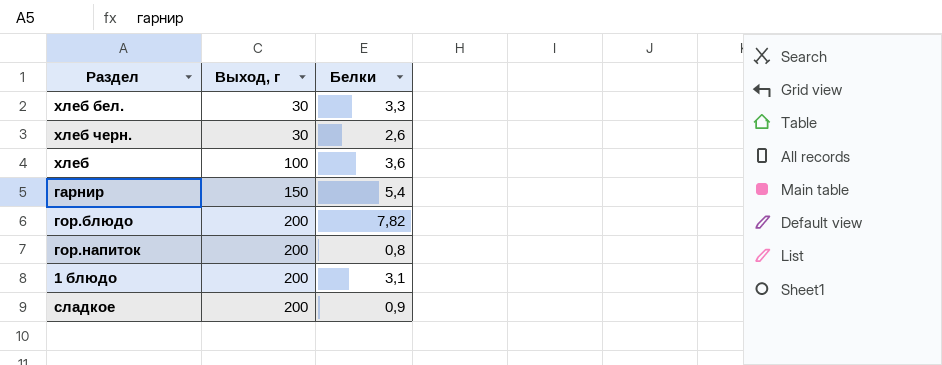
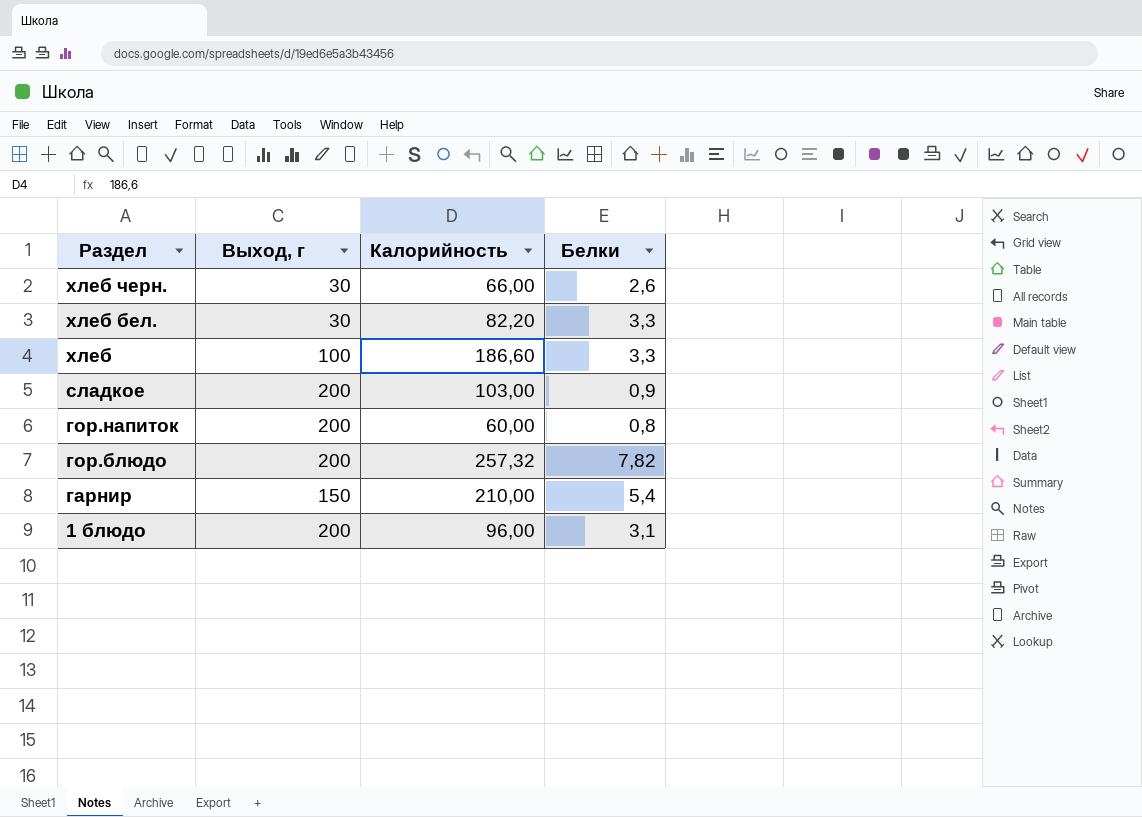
row order: Выход, г ascending -> Раздел descending
column Калорийность | position: none -> 3
хлеб | Белки: 3,6 -> 3,3

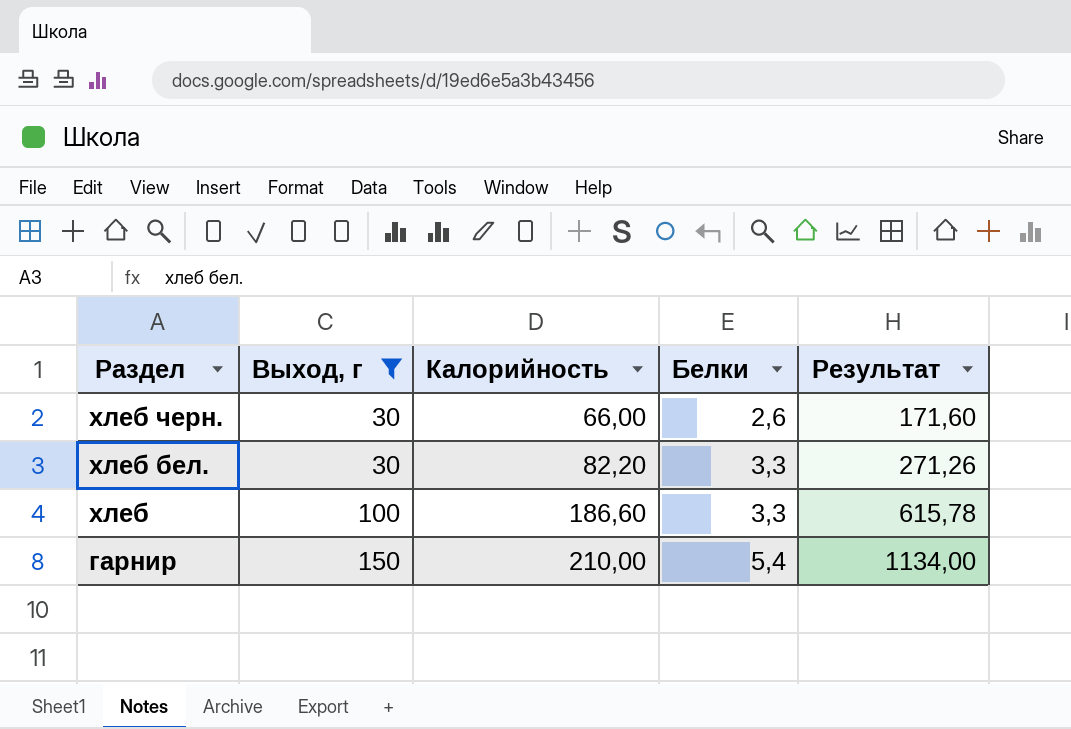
filter: none -> Выход, г != 200
column Результат | formula: none -> [Калорийность] * [Белки]

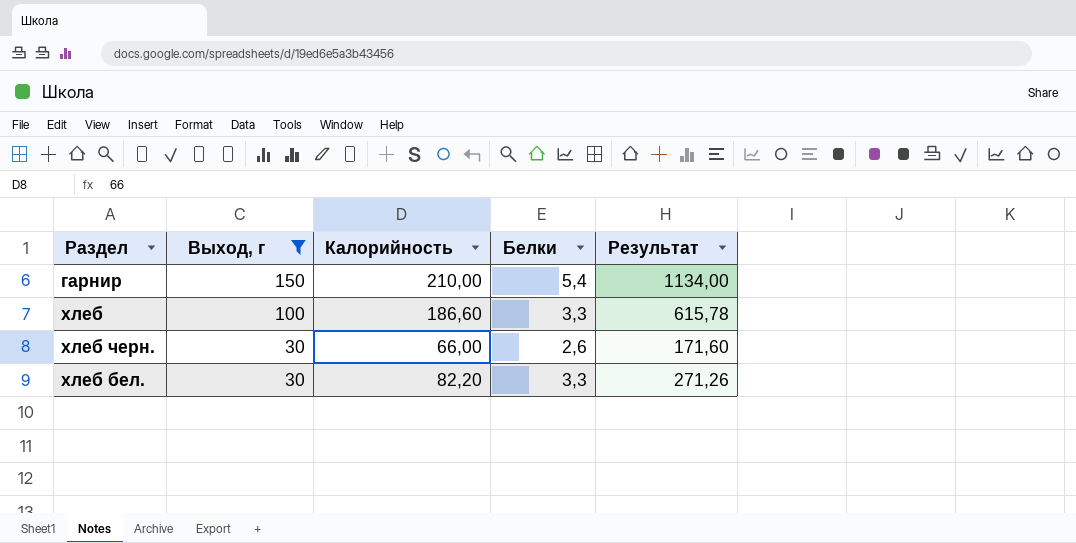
row order: Раздел descending -> Выход, г descending

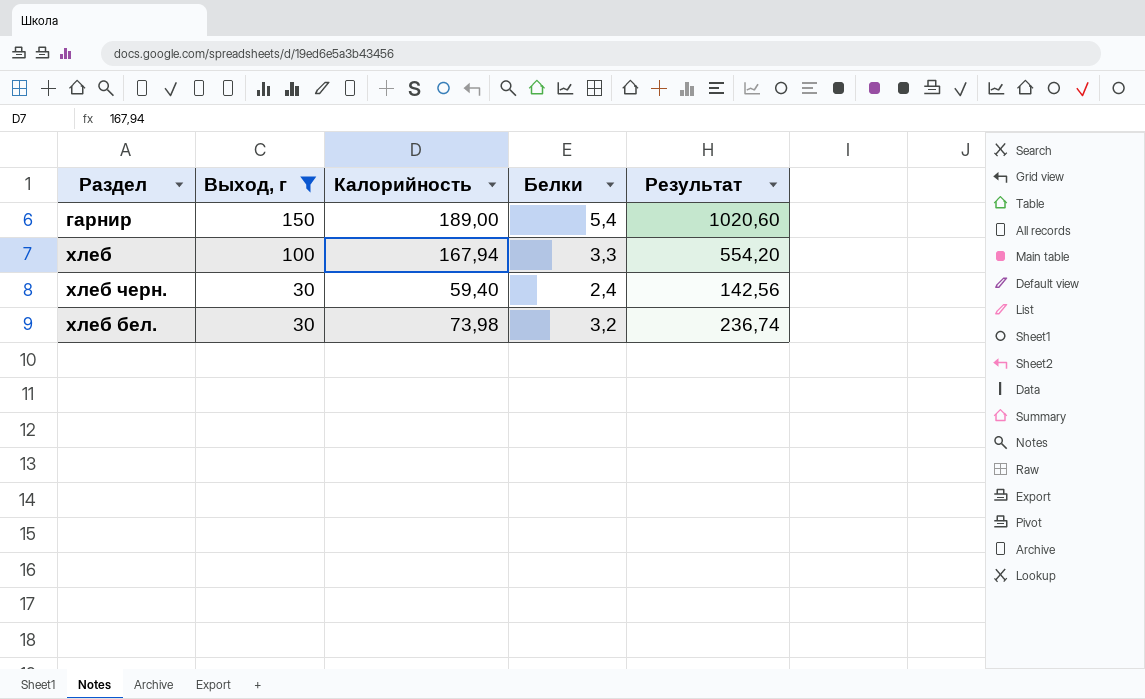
гарнир | Калорийность: 210,00 -> 189,00
гарнир | Результат: 1134,00 -> 1020,60
хлеб | Калорийность: 186,60 -> 167,94
хлеб | Результат: 615,78 -> 554,20
хлеб черн. | Калорийность: 66,00 -> 59,40
хлеб черн. | Белки: 2,6 -> 2,4
хлеб черн. | Результат: 171,60 -> 142,56
хлеб бел. | Калорийность: 82,20 -> 73,98
хлеб бел. | Белки: 3,3 -> 3,2
хлеб бел. | Результат: 271,26 -> 236,74

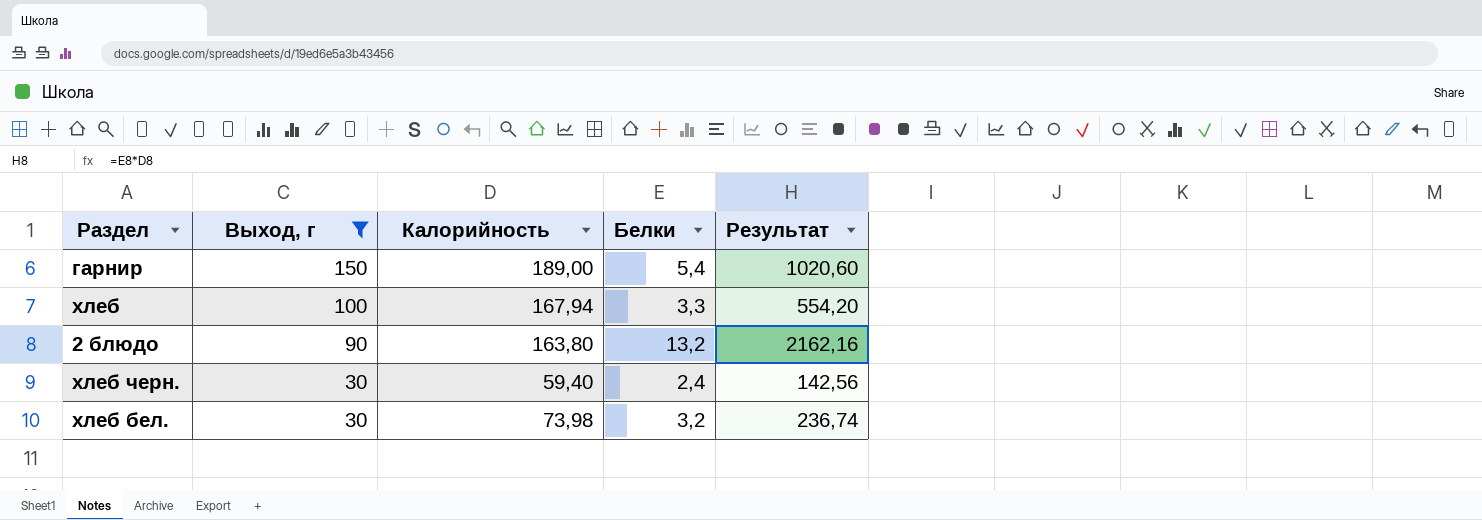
row 2 блюдо: none -> 90 | 163,80 | 13,2 | 2162,16

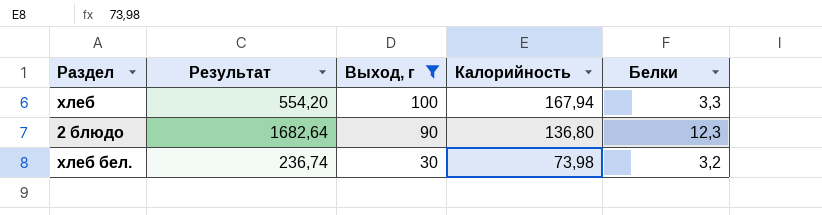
column Результат | position: 5 -> 2
row гарнир: 150 | 189,00 | 5,4 | 1020,60 -> none
row хлеб черн.: 30 | 59,40 | 2,4 | 142,56 -> none
2 блюдо | Результат: 2162,16 -> 1682,64
2 блюдо | Калорийность: 163,80 -> 136,80
2 блюдо | Белки: 13,2 -> 12,3

